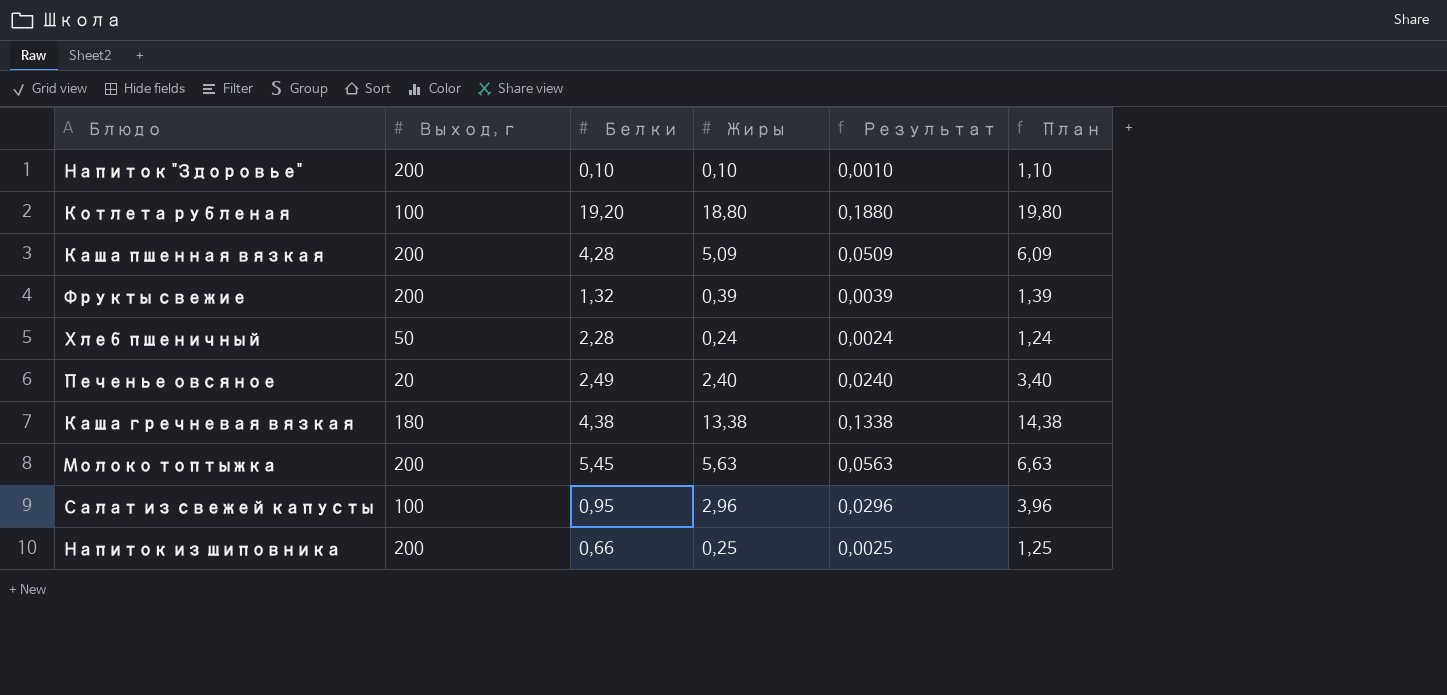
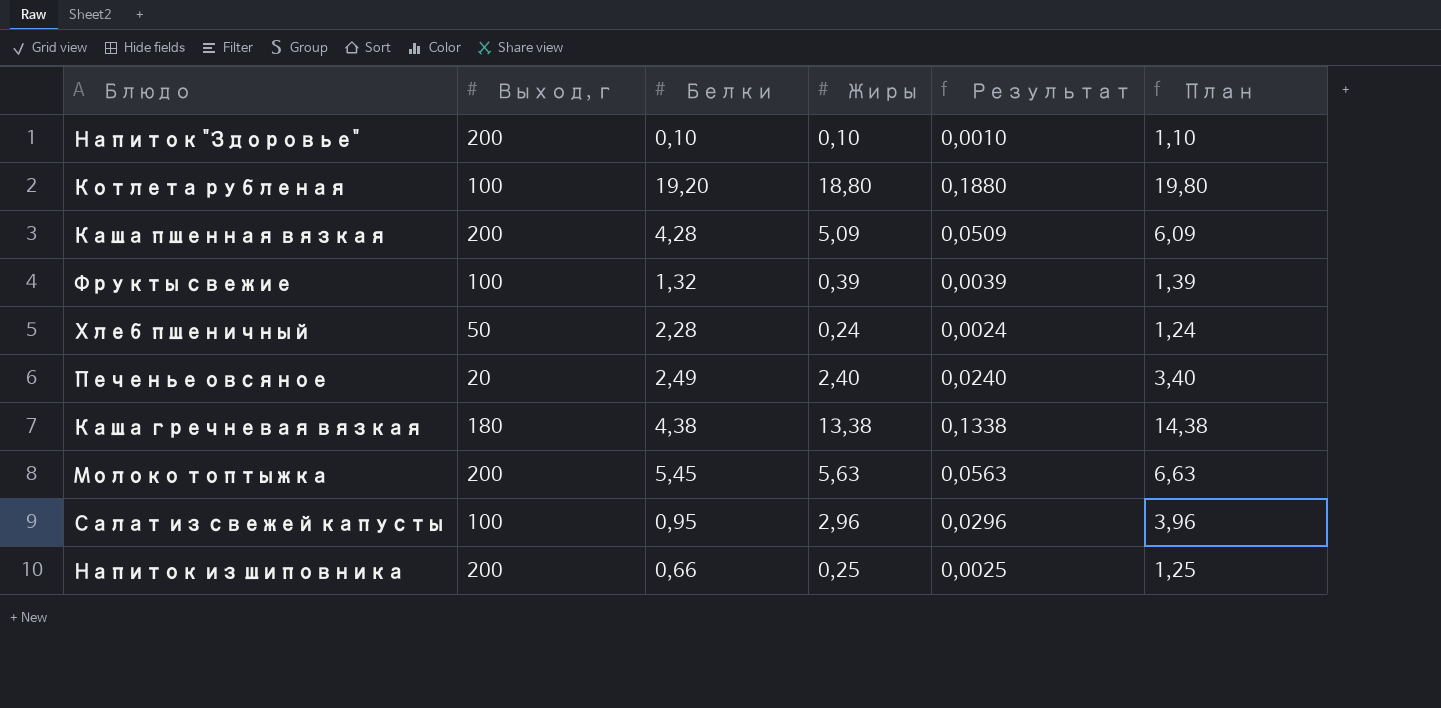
Фрукты свежие | Выход, г: 200 -> 100

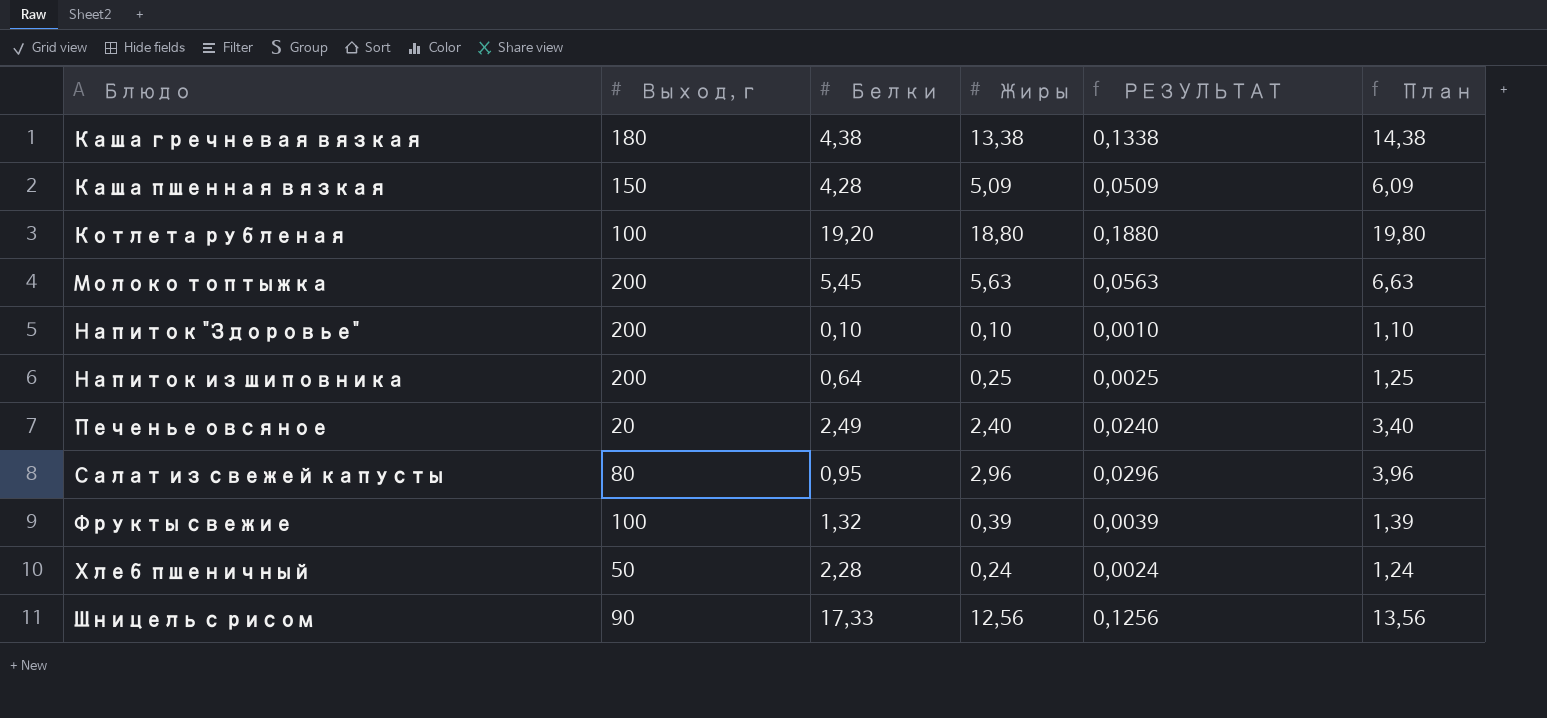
row order: none -> Блюдо ascending
column name: Результат -> РЕЗУЛЬТАТ
Каша пшенная вязкая | Выход, г: 200 -> 150
Напиток из шиповника | Белки: 0,66 -> 0,64
Салат из свежей капусты | Выход, г: 100 -> 80
row Шницель с рисом: none -> 90 | 17,33 | 12,56 | 0,1256 | 13,56

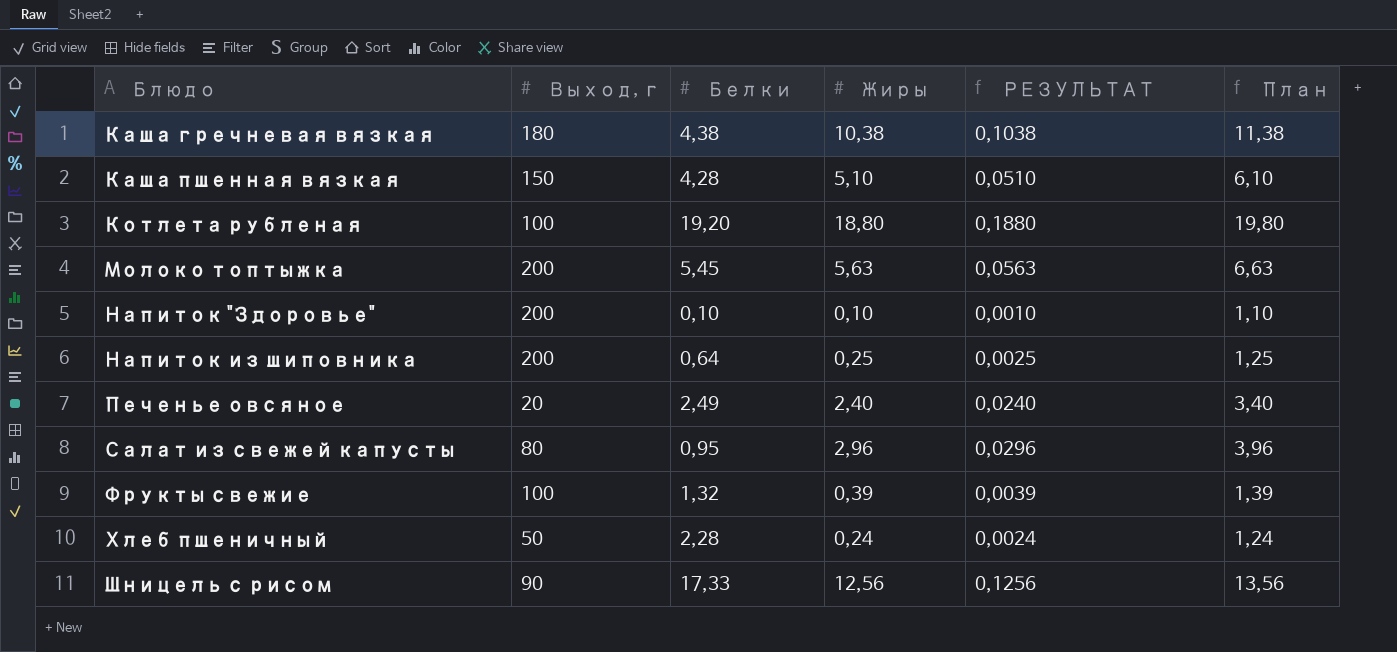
Каша гречневая вязкая | Жиры: 13,38 -> 10,38
Каша гречневая вязкая | РЕЗУЛЬТАТ: 0,1338 -> 0,1038
Каша гречневая вязкая | План: 14,38 -> 11,38
Каша пшенная вязкая | Жиры: 5,09 -> 5,10
Каша пшенная вязкая | РЕЗУЛЬТАТ: 0,0509 -> 0,0510
Каша пшенная вязкая | План: 6,09 -> 6,10

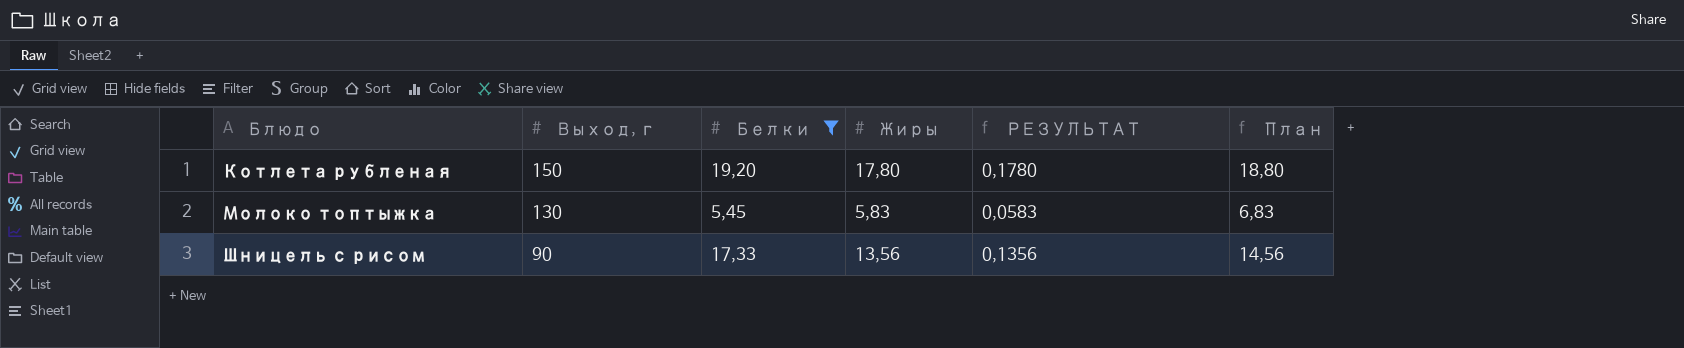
filter: none -> Белки >= 5,45
Котлета рубленая | Выход, г: 100 -> 150
Котлета рубленая | Жиры: 18,80 -> 17,80
Котлета рубленая | РЕЗУЛЬТАТ: 0,1880 -> 0,1780
Котлета рубленая | План: 19,80 -> 18,80
Молоко топтыжка | Выход, г: 200 -> 130
Молоко топтыжка | Жиры: 5,63 -> 5,83
Молоко топтыжка | РЕЗУЛЬТАТ: 0,0563 -> 0,0583
Молоко топтыжка | План: 6,63 -> 6,83
Шницель с рисом | Жиры: 12,56 -> 13,56
Шницель с рисом | РЕЗУЛЬТАТ: 0,1256 -> 0,1356
Шницель с рисом | План: 13,56 -> 14,56

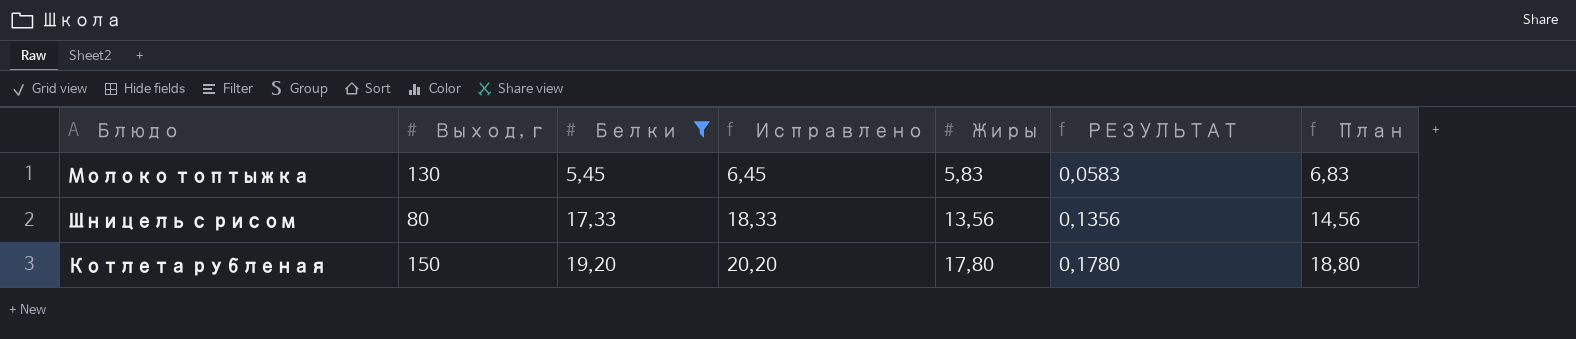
row order: Блюдо ascending -> Белки ascending
column Исправлено | formula: none -> [Белки] + 1
Шницель с рисом | Выход, г: 90 -> 80

